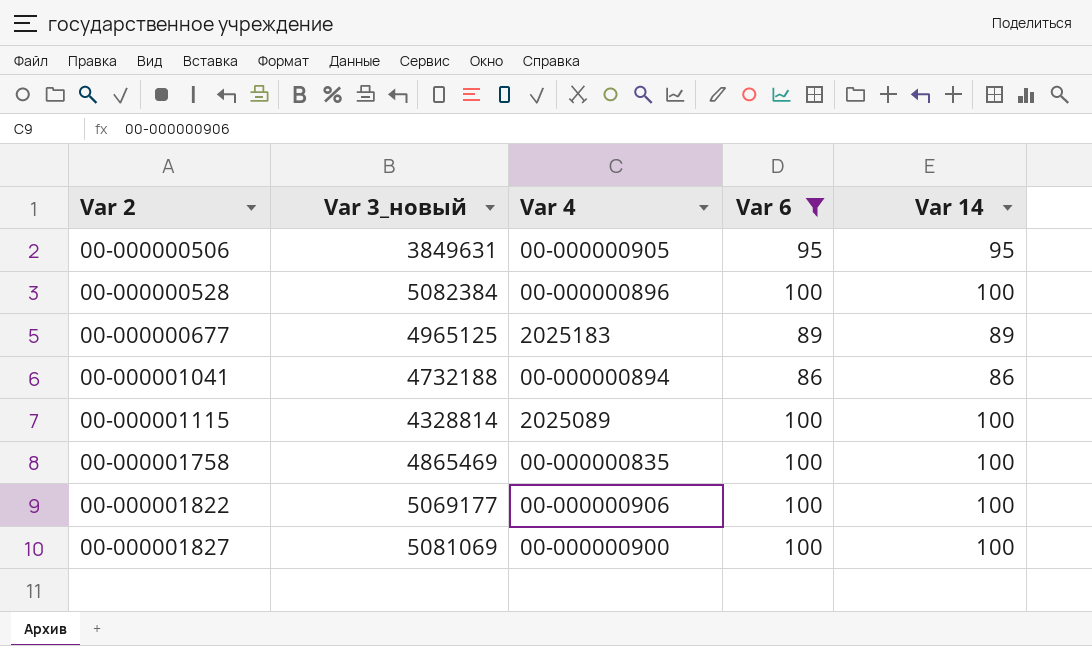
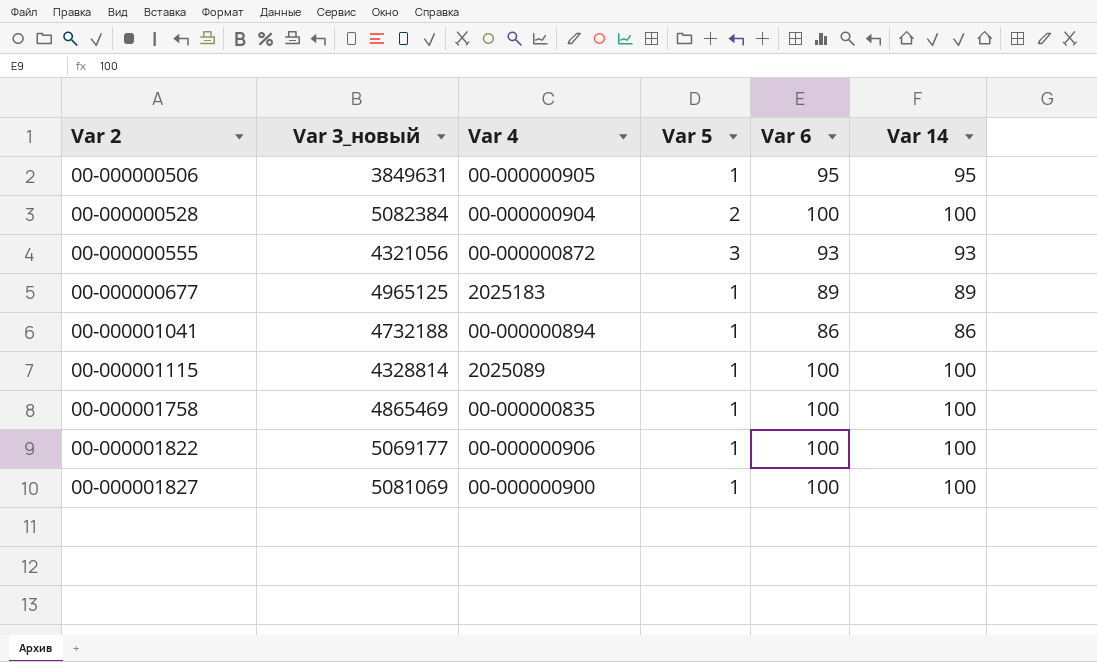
filter: Var 6 != 93 -> none
column Var 5 | position: none -> 4
00-000000528 | Var 4: 00-000000896 -> 00-000000904

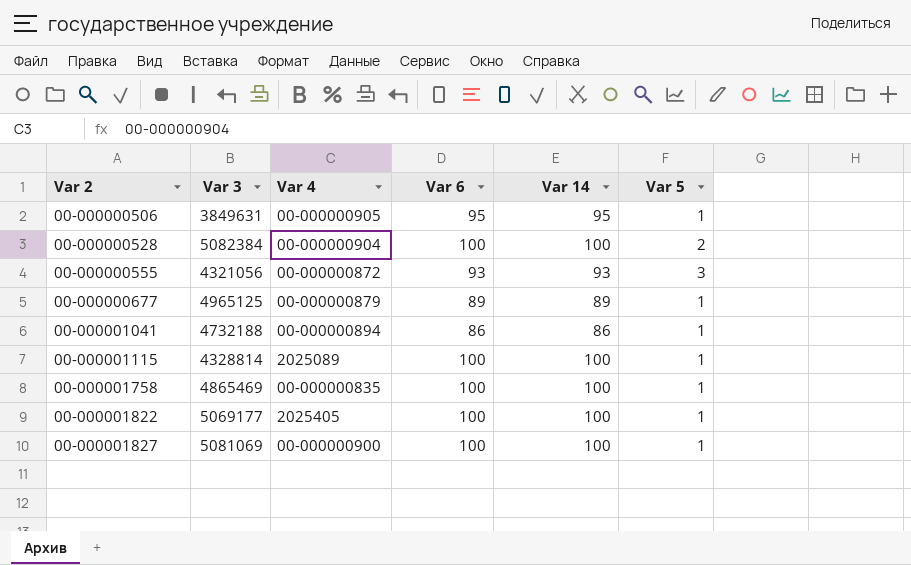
column name: Var 3_новый -> Var 3
column Var 5 | position: 4 -> 6
00-000000677 | Var 4: 2025183 -> 00-000000879
00-000001822 | Var 4: 00-000000906 -> 2025405

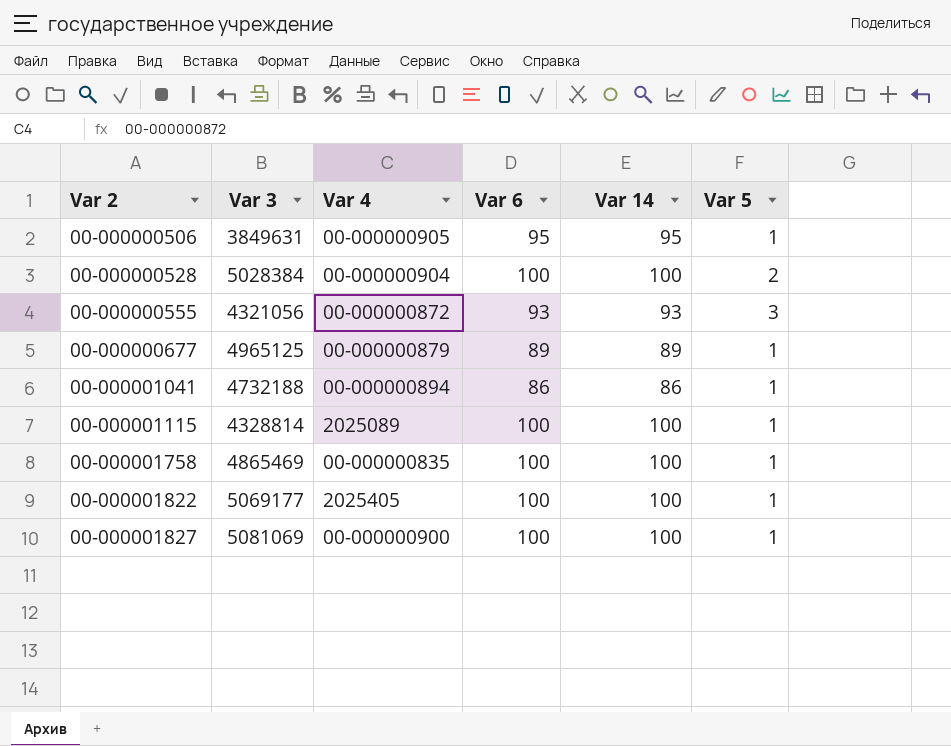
00-000000528 | Var 3: 5082384 -> 5028384

